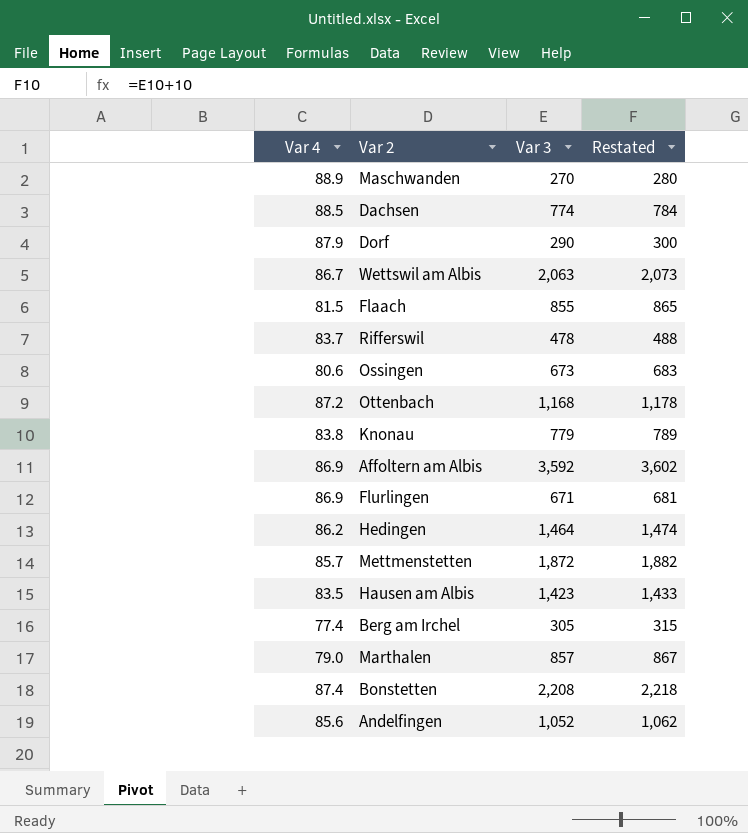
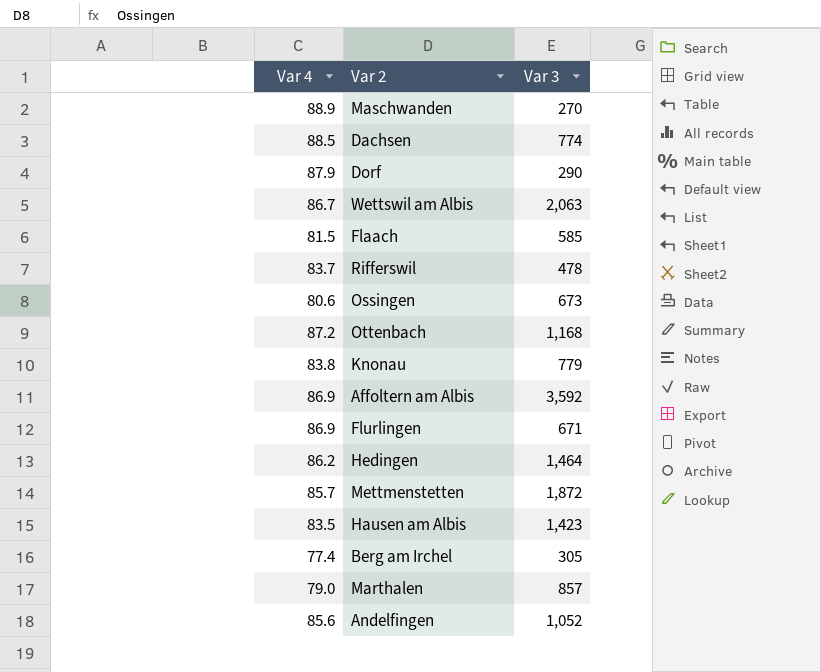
column Restated | formula: [Var 3] + 10 -> none
row Bonstetten: 87.4 | 2,208 | 2,218 -> none
Flaach | Var 3: 855 -> 585

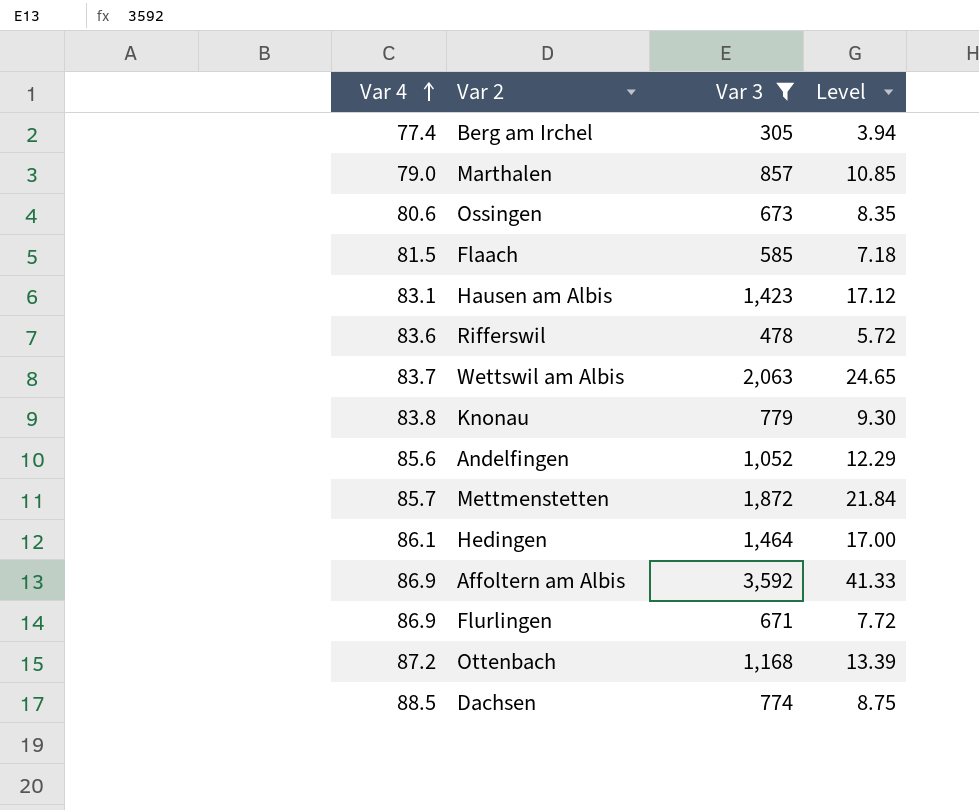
filter: none -> Var 3 >= 305
row order: none -> Var 4 ascending
column Level | formula: none -> [Var 3] / [Var 4]
Hausen am Albis | Var 4: 83.5 -> 83.1
Rifferswil | Var 4: 83.7 -> 83.6
Wettswil am Albis | Var 4: 86.7 -> 83.7
Hedingen | Var 4: 86.2 -> 86.1

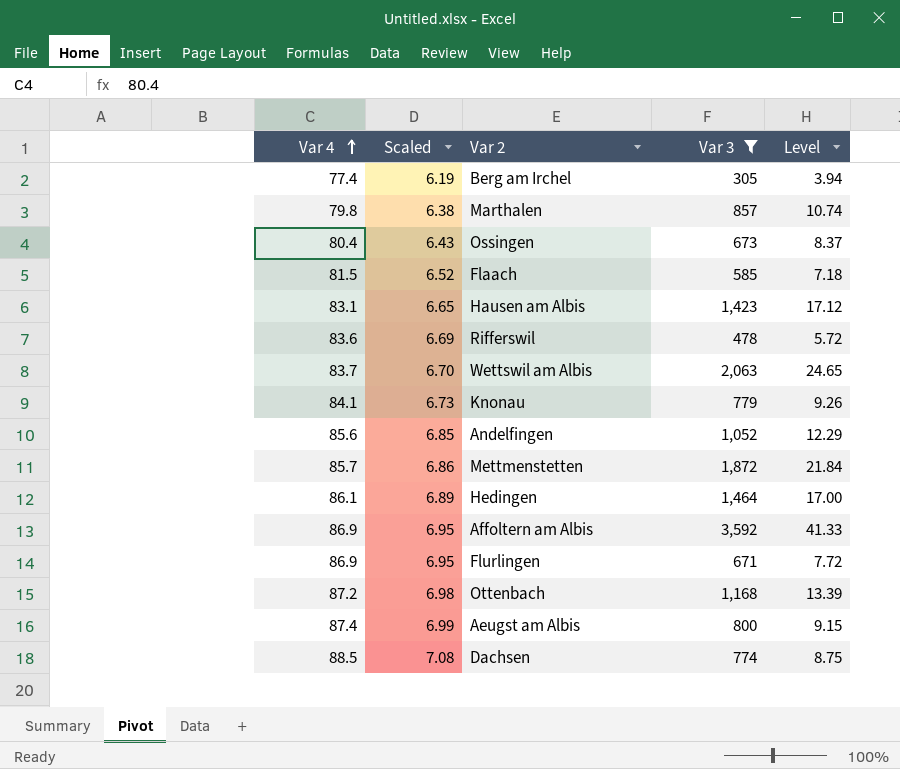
column Scaled | formula: none -> [Var 4] * 0.08
Marthalen | Var 4: 79.0 -> 79.8
Marthalen | Level: 10.85 -> 10.74
Ossingen | Var 4: 80.6 -> 80.4
Ossingen | Level: 8.35 -> 8.37
Knonau | Var 4: 83.8 -> 84.1
Knonau | Level: 9.30 -> 9.26
row Aeugst am Albis: none -> 87.4 | 6.99 | 800 | 9.15

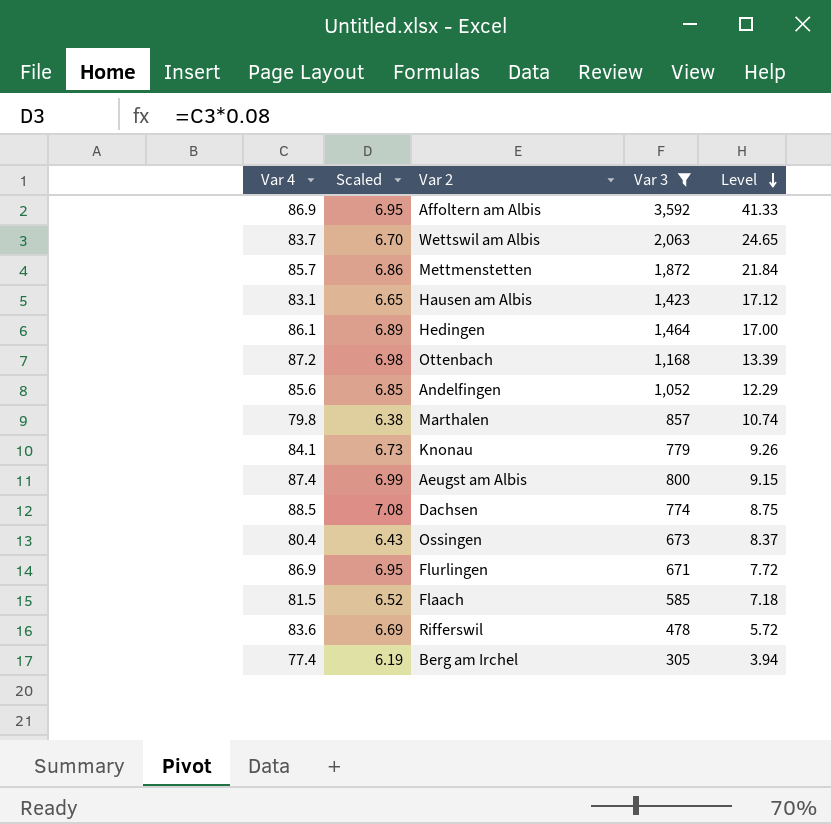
row order: Var 4 ascending -> Level descending

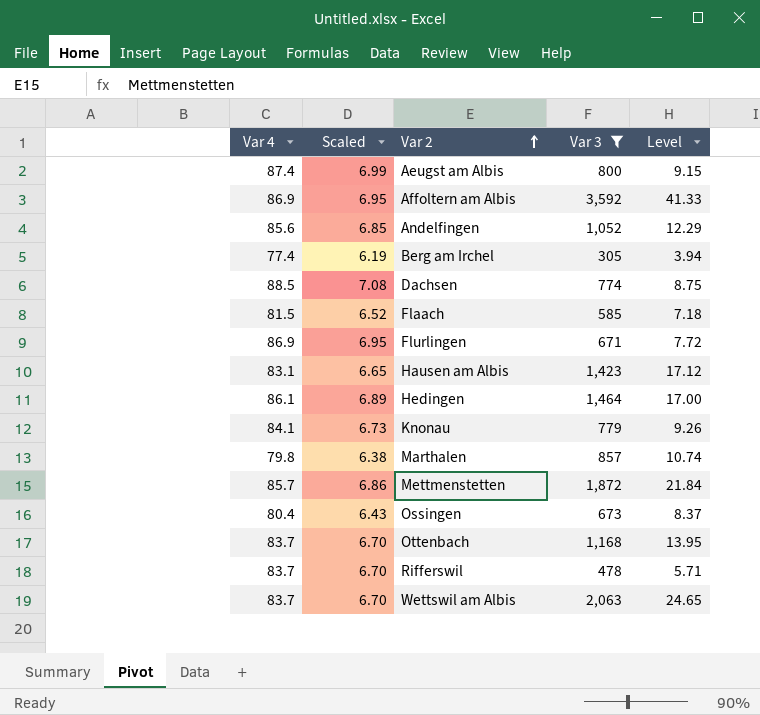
row order: Level descending -> Var 2 ascending
Ottenbach | Var 4: 87.2 -> 83.7
Ottenbach | Scaled: 6.98 -> 6.70
Ottenbach | Level: 13.39 -> 13.95
Rifferswil | Var 4: 83.6 -> 83.7
Rifferswil | Scaled: 6.69 -> 6.70
Rifferswil | Level: 5.72 -> 5.71

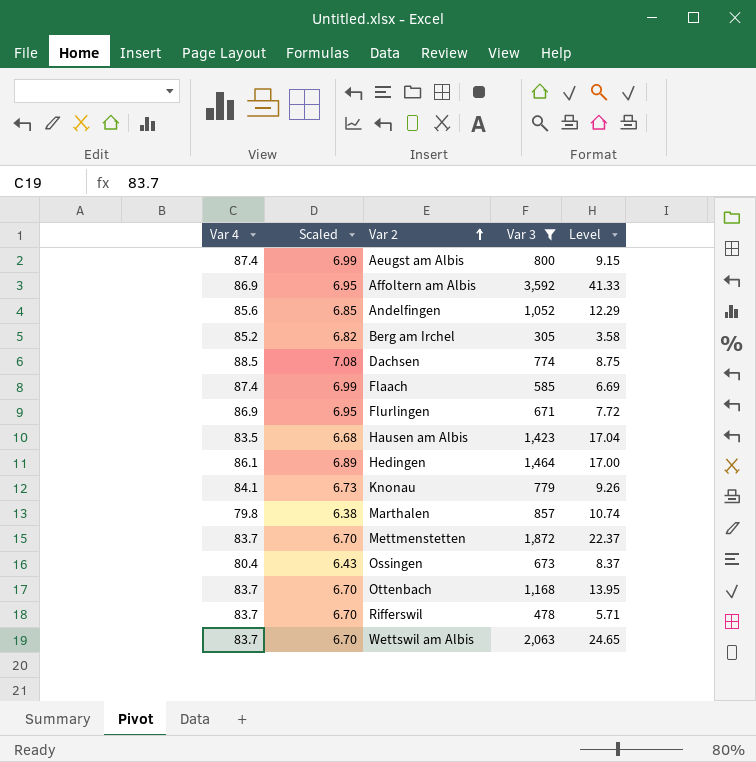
Berg am Irchel | Var 4: 77.4 -> 85.2
Berg am Irchel | Scaled: 6.19 -> 6.82
Berg am Irchel | Level: 3.94 -> 3.58
Flaach | Var 4: 81.5 -> 87.4
Flaach | Scaled: 6.52 -> 6.99
Flaach | Level: 7.18 -> 6.69
Hausen am Albis | Var 4: 83.1 -> 83.5
Hausen am Albis | Scaled: 6.65 -> 6.68
Hausen am Albis | Level: 17.12 -> 17.04
Mettmenstetten | Var 4: 85.7 -> 83.7
Mettmenstetten | Scaled: 6.86 -> 6.70
Mettmenstetten | Level: 21.84 -> 22.37

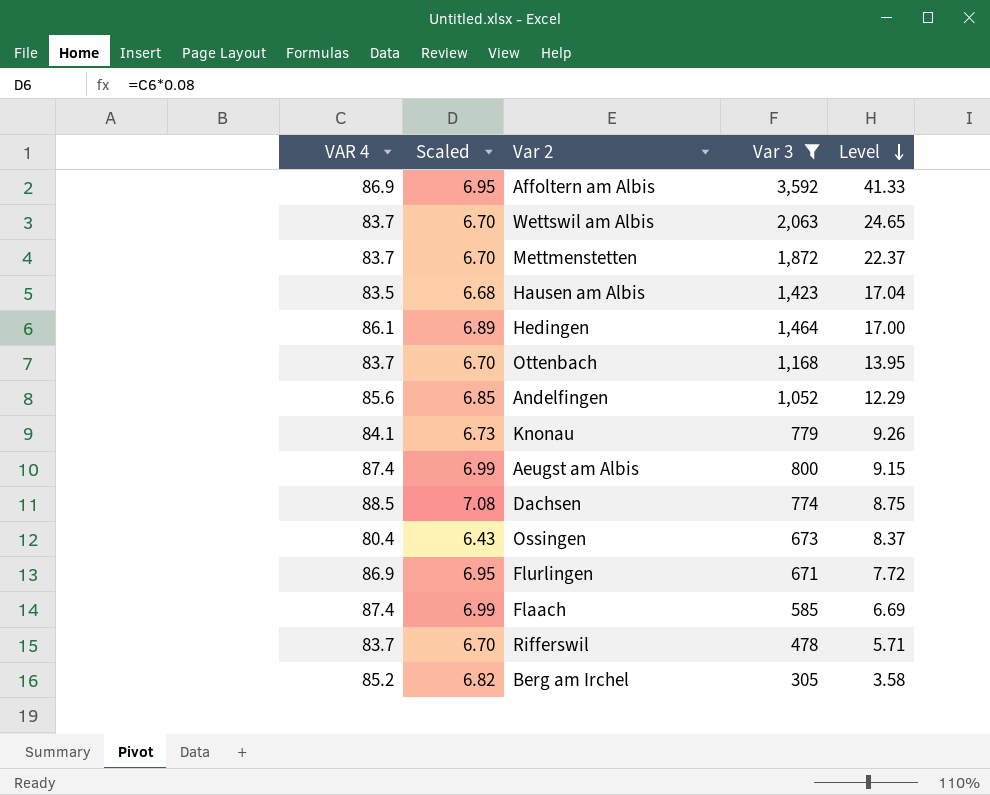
row order: Var 2 ascending -> Level descending
column name: Var 4 -> VAR 4
row Marthalen: 79.8 | 6.38 | 857 | 10.74 -> none

